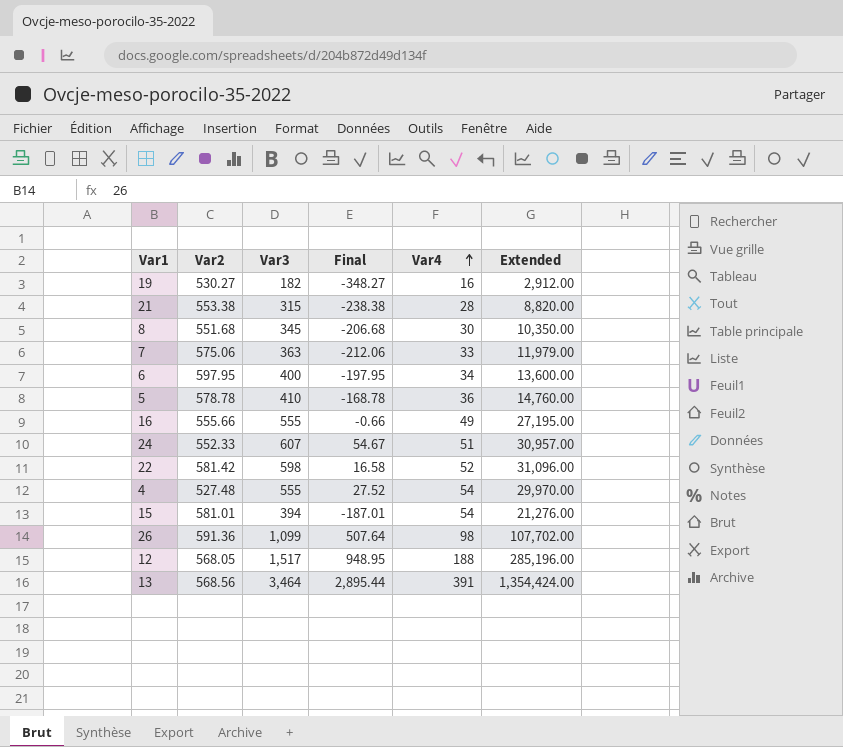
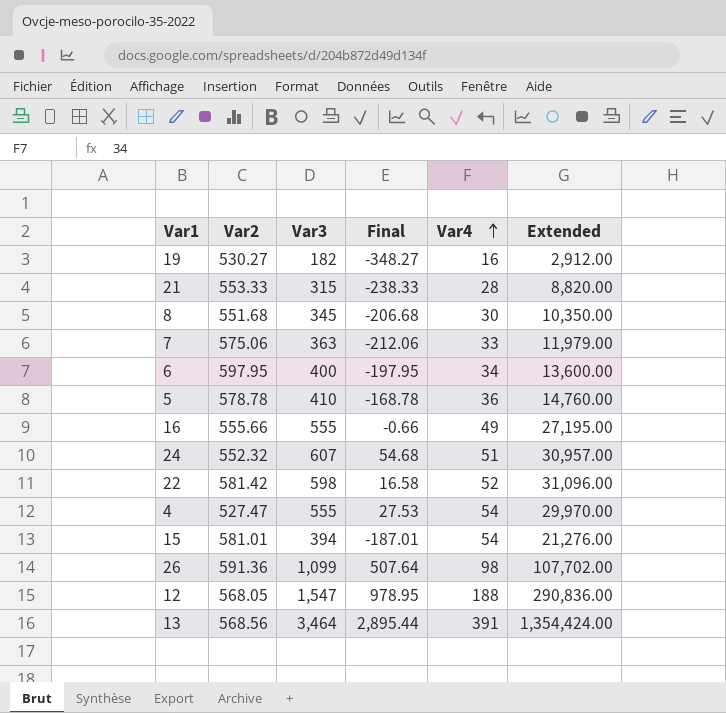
21 | Var2: 553.38 -> 553.33
21 | Final: -238.38 -> -238.33
24 | Var2: 552.33 -> 552.32
24 | Final: 54.67 -> 54.68
4 | Var2: 527.48 -> 527.47
4 | Final: 27.52 -> 27.53
12 | Var3: 1,517 -> 1,547
12 | Final: 948.95 -> 978.95
12 | Extended: 285,196.00 -> 290,836.00

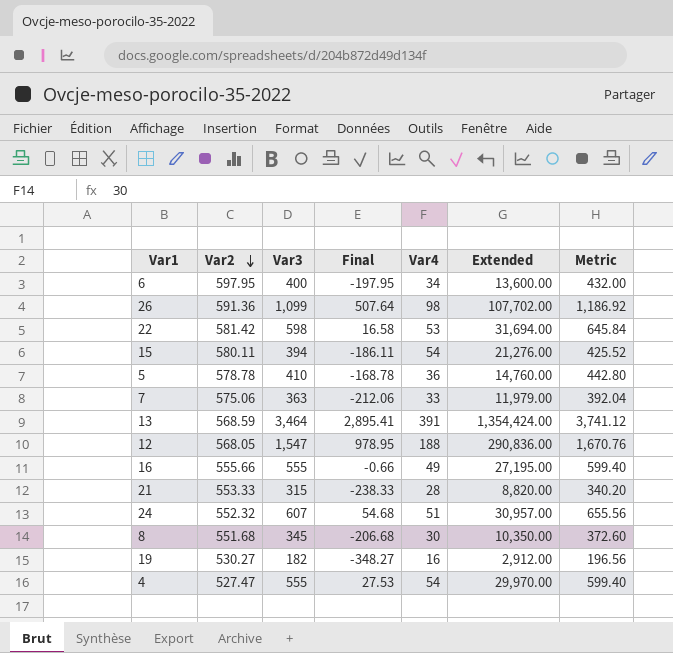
row order: Var4 ascending -> Var2 descending
column Metric | formula: none -> [Var3] * 1.08
22 | Var4: 52 -> 53
22 | Extended: 31,096.00 -> 31,694.00
15 | Var2: 581.01 -> 580.11
15 | Final: -187.01 -> -186.11
13 | Var2: 568.56 -> 568.59
13 | Final: 2,895.44 -> 2,895.41

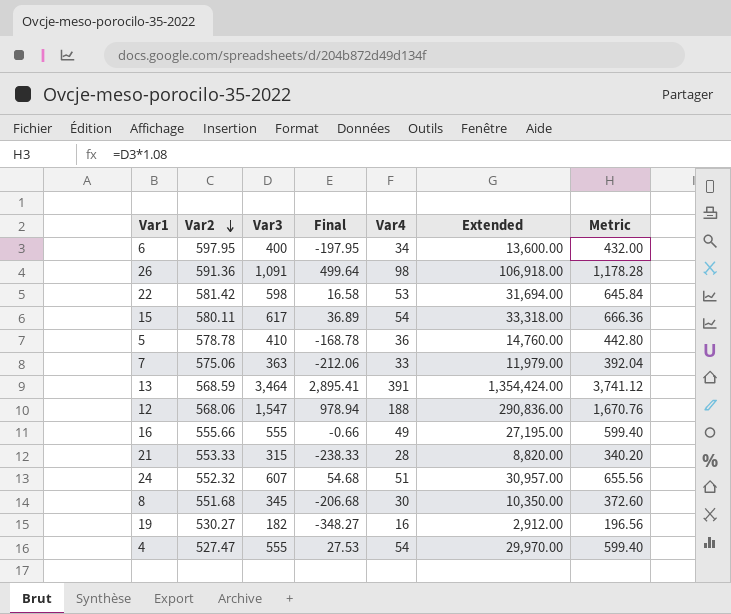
26 | Var3: 1,099 -> 1,091
26 | Final: 507.64 -> 499.64
26 | Extended: 107,702.00 -> 106,918.00
26 | Metric: 1,186.92 -> 1,178.28
15 | Var3: 394 -> 617
15 | Final: -186.11 -> 36.89
15 | Extended: 21,276.00 -> 33,318.00
15 | Metric: 425.52 -> 666.36
12 | Var2: 568.05 -> 568.06
12 | Final: 978.95 -> 978.94

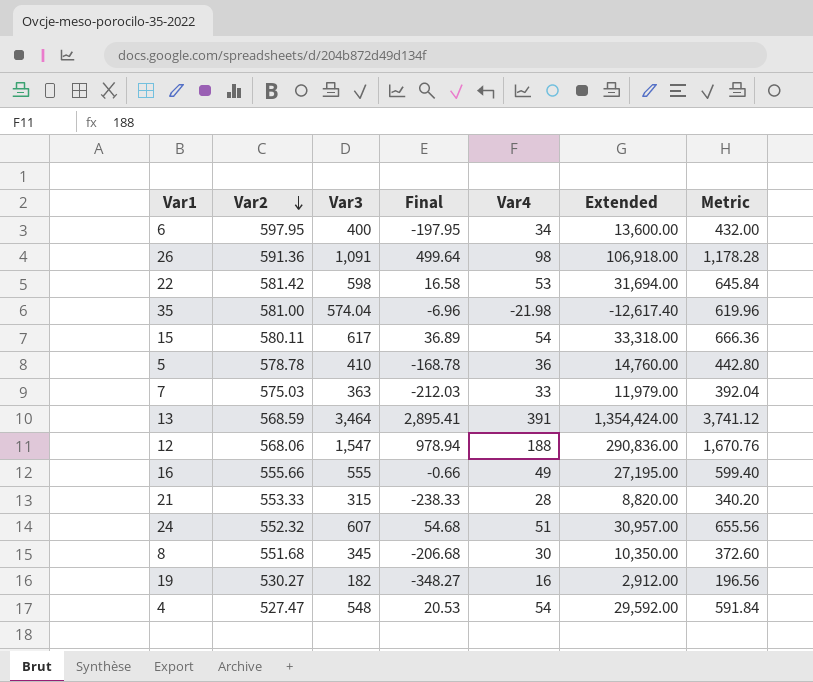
row 35: none -> 581.00 | 574.04 | -6.96 | -21.98 | -12,617.40 | 619.96
7 | Var2: 575.06 -> 575.03
7 | Final: -212.06 -> -212.03
4 | Var3: 555 -> 548
4 | Final: 27.53 -> 20.53
4 | Extended: 29,970.00 -> 29,592.00
4 | Metric: 599.40 -> 591.84

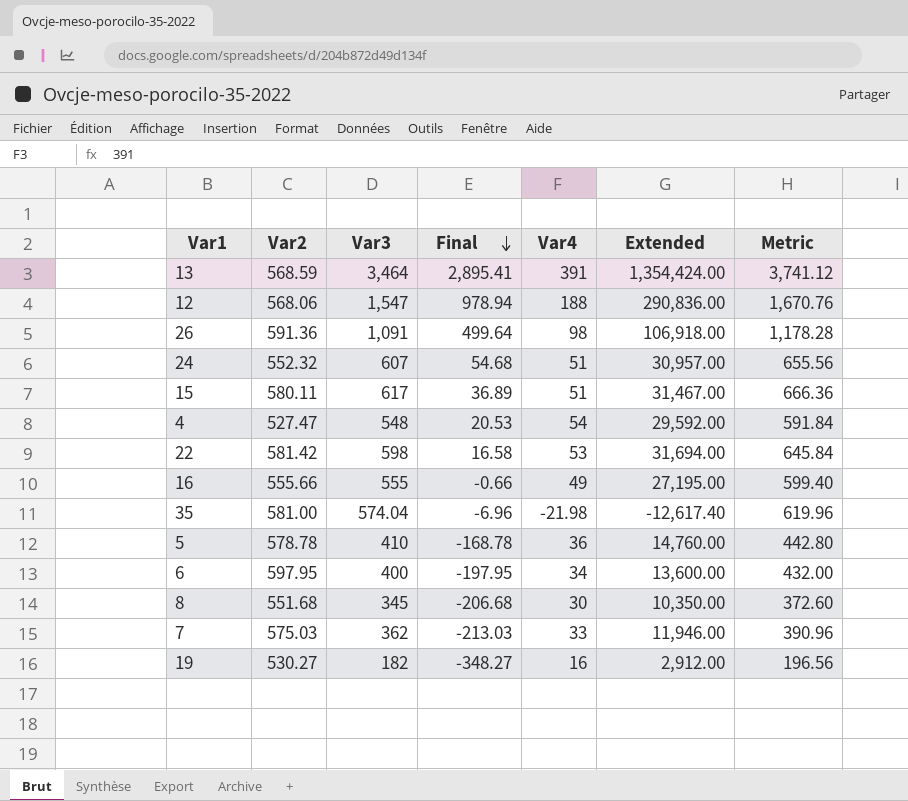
row order: Var2 descending -> Final descending
row 21: 553.33 | 315 | -238.33 | 28 | 8,820.00 | 340.20 -> none
15 | Var4: 54 -> 51
15 | Extended: 33,318.00 -> 31,467.00
7 | Var3: 363 -> 362
7 | Final: -212.03 -> -213.03
7 | Extended: 11,979.00 -> 11,946.00
7 | Metric: 392.04 -> 390.96

